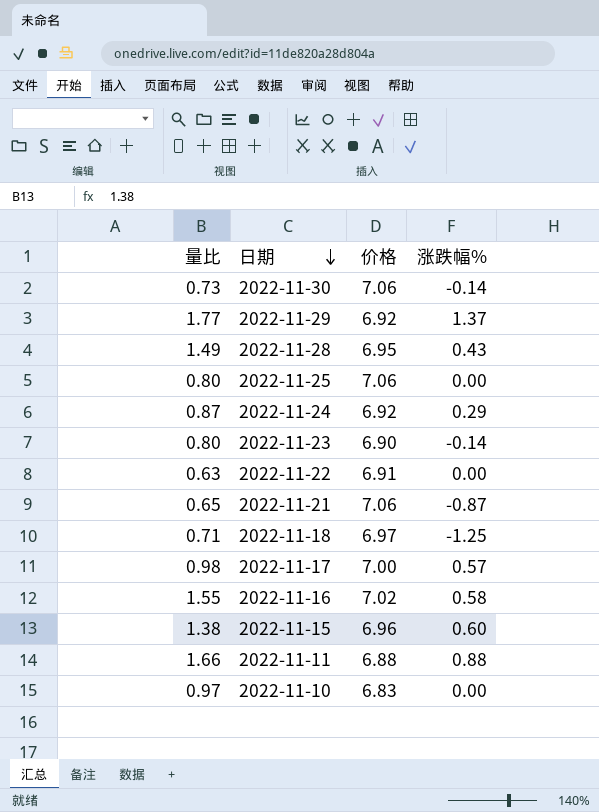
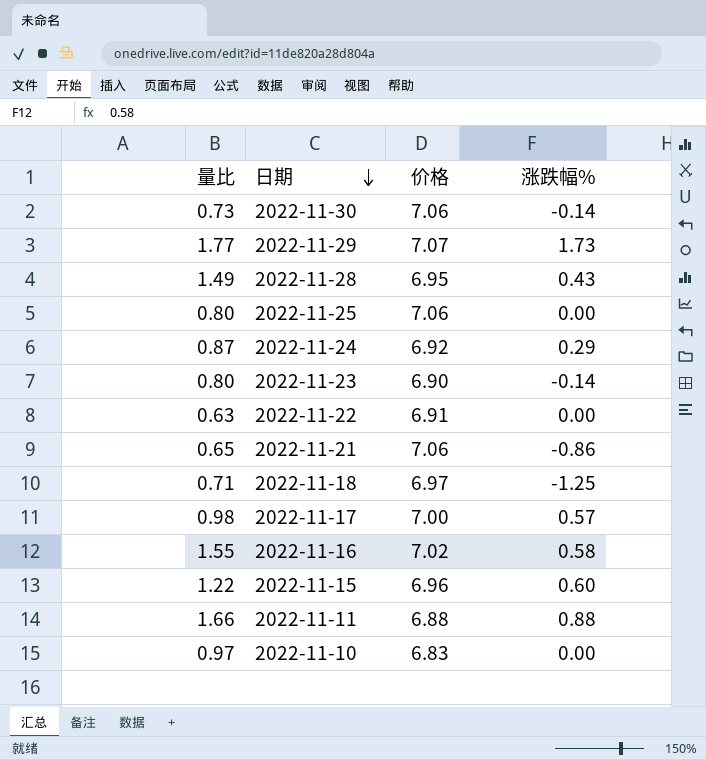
2022-11-29 | 价格: 6.92 -> 7.07
2022-11-29 | 涨跌幅%: 1.37 -> 1.73
2022-11-21 | 涨跌幅%: -0.87 -> -0.86
2022-11-15 | 量比: 1.38 -> 1.22

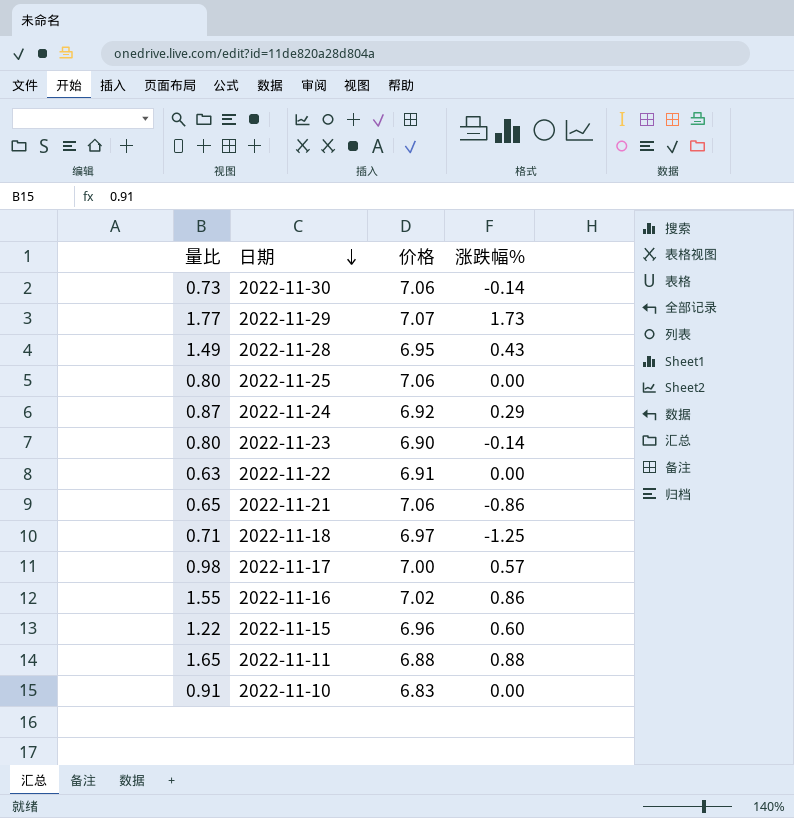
2022-11-16 | 涨跌幅%: 0.58 -> 0.86
2022-11-11 | 量比: 1.66 -> 1.65
2022-11-10 | 量比: 0.97 -> 0.91

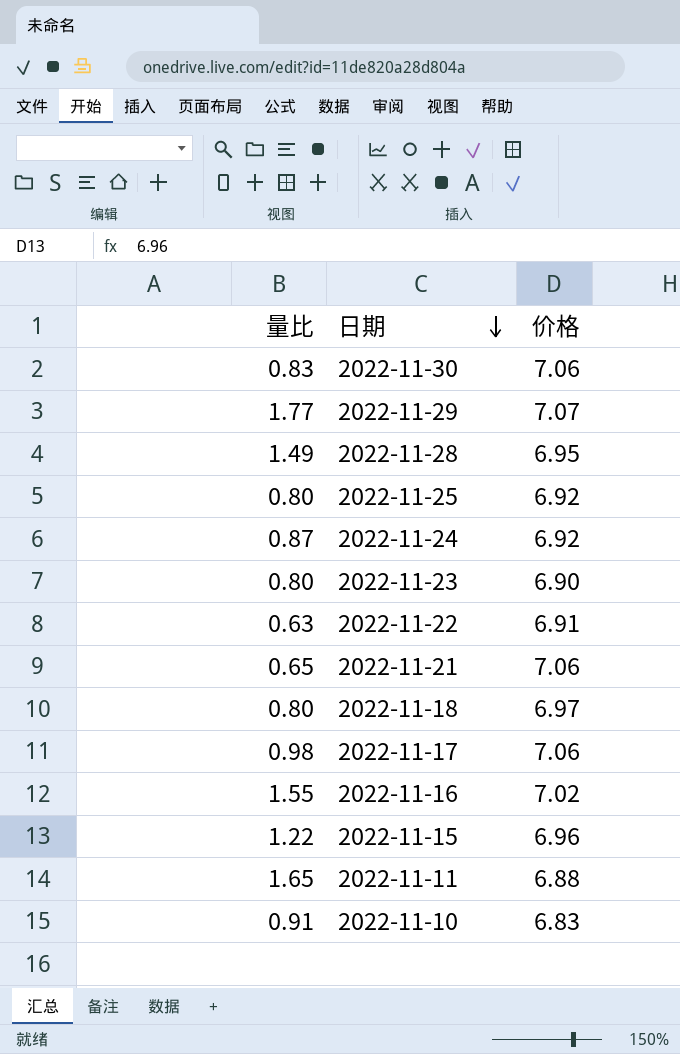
column 涨跌幅% | position: 4 -> none
2022-11-30 | 量比: 0.73 -> 0.83
2022-11-25 | 价格: 7.06 -> 6.92
2022-11-18 | 量比: 0.71 -> 0.80
2022-11-17 | 价格: 7.00 -> 7.06

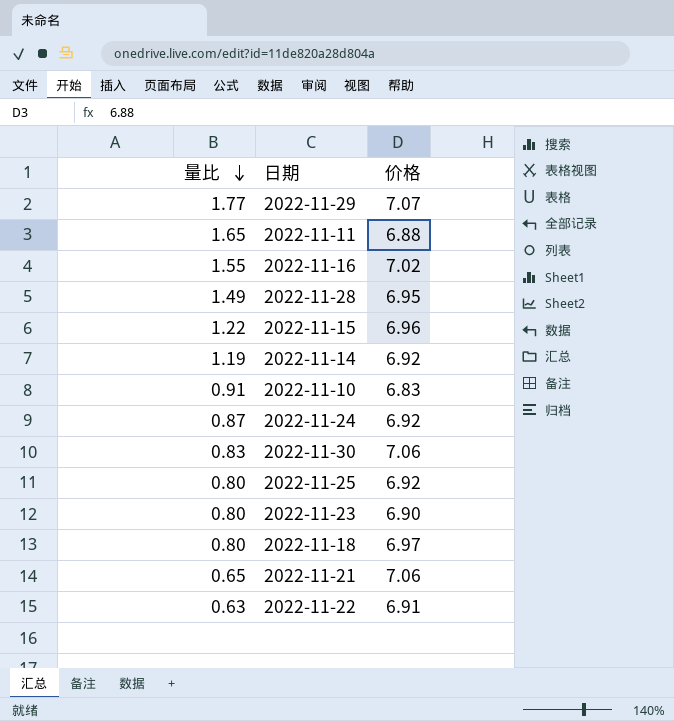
row order: 日期 descending -> 量比 descending
row 2022-11-17: 0.98 | 7.06 -> none
row 2022-11-14: none -> 1.19 | 6.92

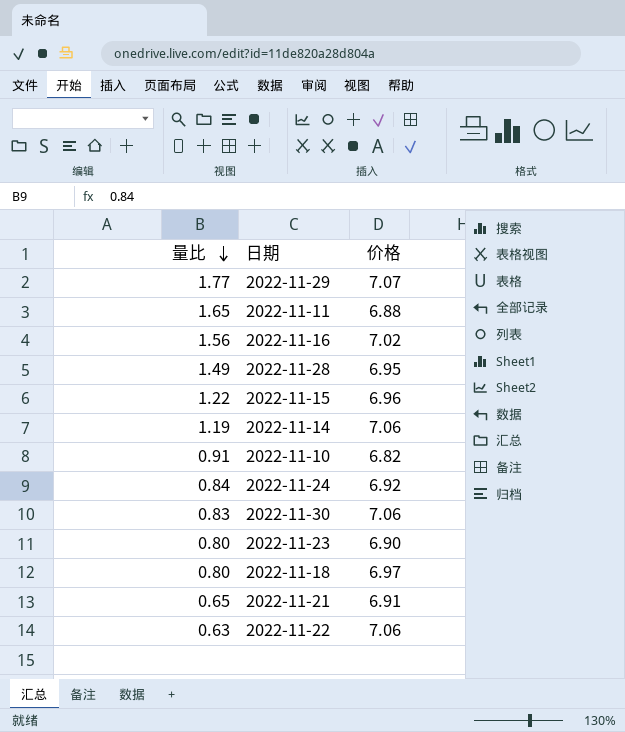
row 2022-11-25: 0.80 | 6.92 -> none
2022-11-16 | 量比: 1.55 -> 1.56
2022-11-14 | 价格: 6.92 -> 7.06
2022-11-10 | 价格: 6.83 -> 6.82
2022-11-24 | 量比: 0.87 -> 0.84
2022-11-21 | 价格: 7.06 -> 6.91
2022-11-22 | 价格: 6.91 -> 7.06

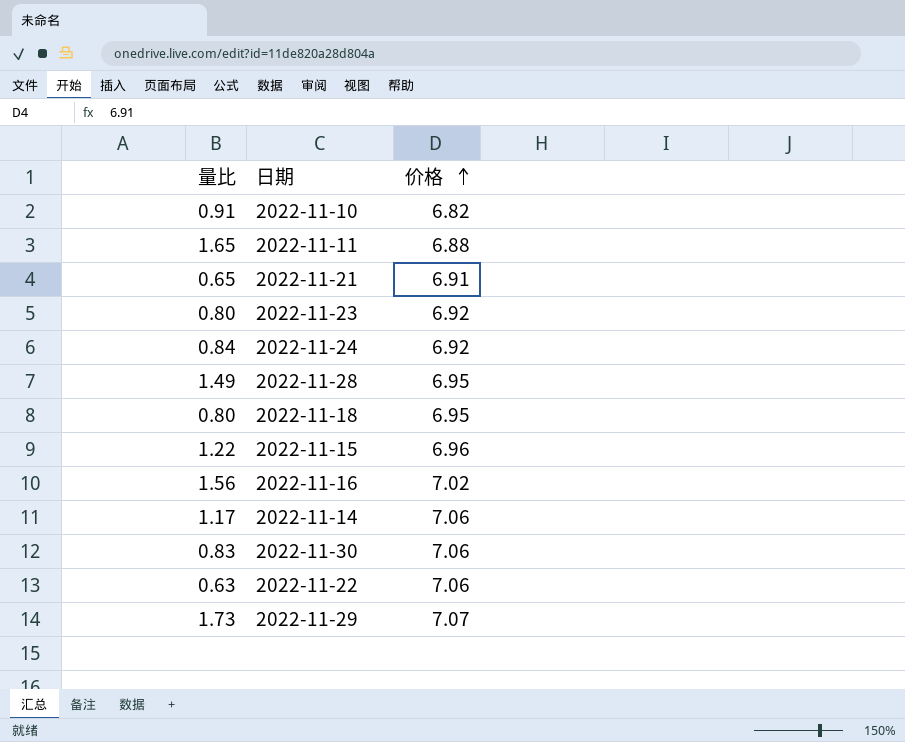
row order: 量比 descending -> 价格 ascending
2022-11-23 | 价格: 6.90 -> 6.92
2022-11-18 | 价格: 6.97 -> 6.95
2022-11-14 | 量比: 1.19 -> 1.17
2022-11-29 | 量比: 1.77 -> 1.73

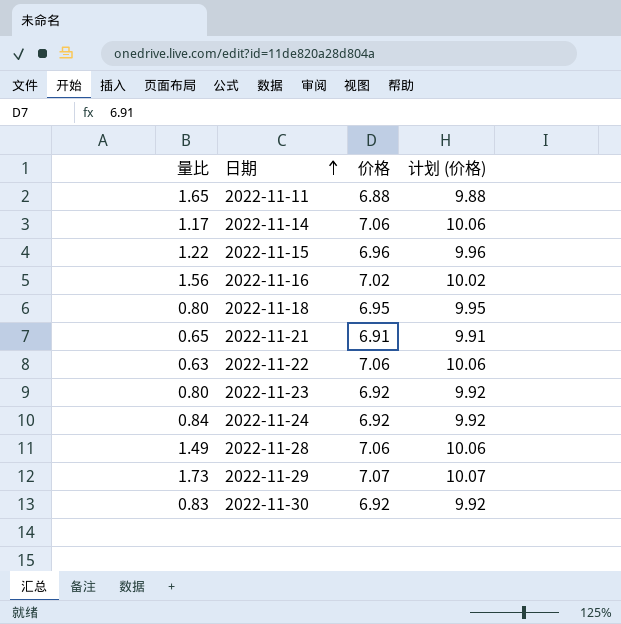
row order: 价格 ascending -> 日期 ascending
column 计划 (价格) | formula: none -> [价格] + 3
row 2022-11-10: 0.91 | 6.82 -> none
2022-11-28 | 价格: 6.95 -> 7.06
2022-11-30 | 价格: 7.06 -> 6.92

